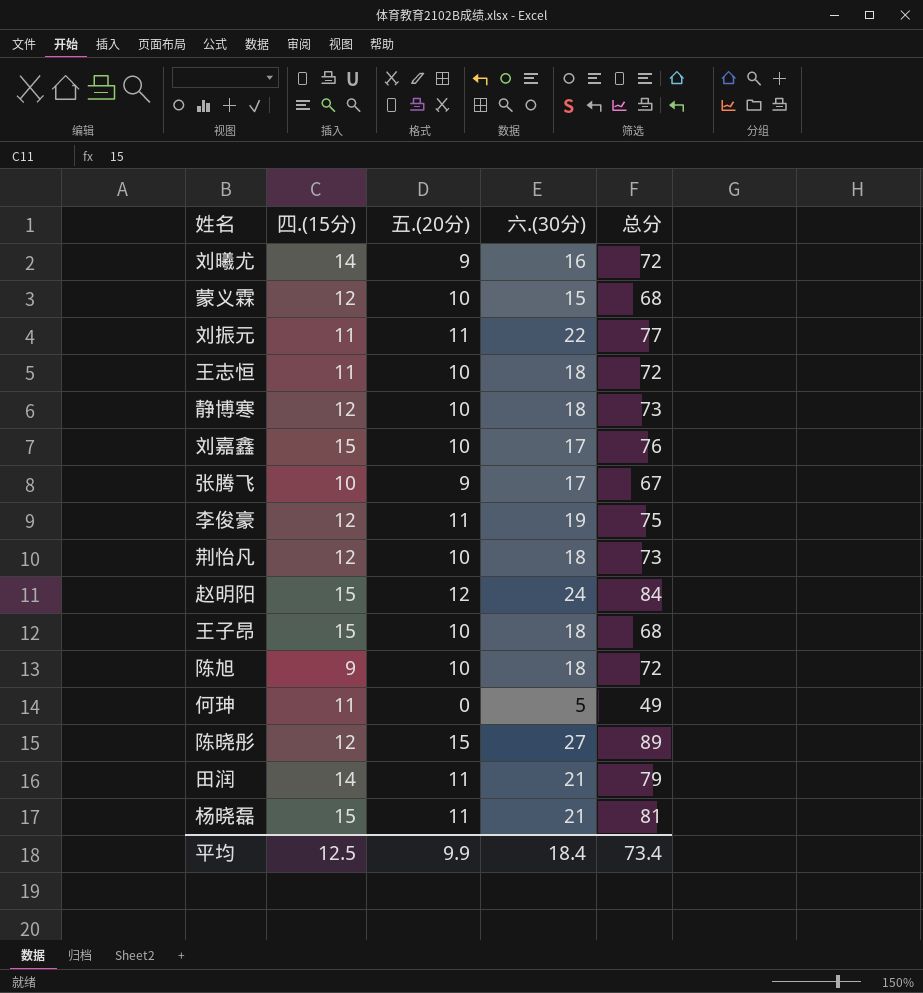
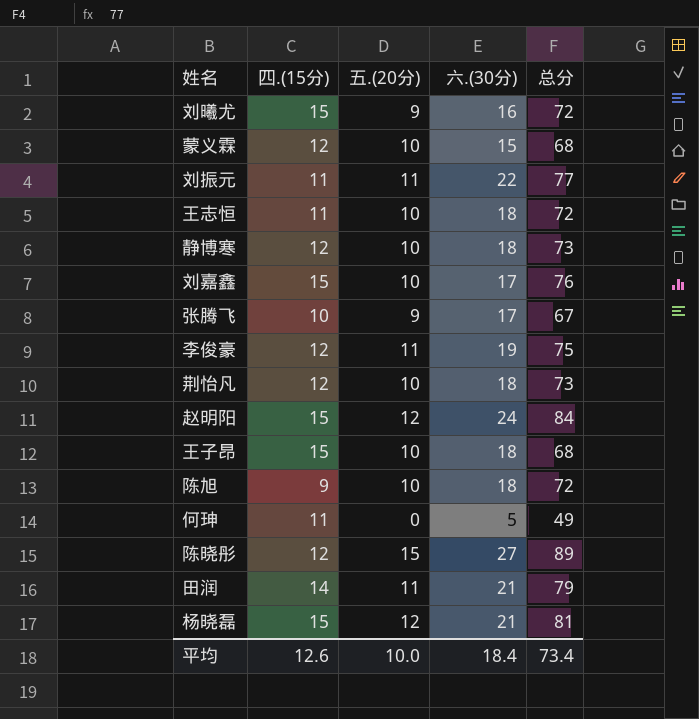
刘曦尤 | 四.(15分): 14 -> 15
杨晓磊 | 五.(20分): 11 -> 12
平均 | 四.(15分): 12.5 -> 12.6
平均 | 五.(20分): 9.9 -> 10.0

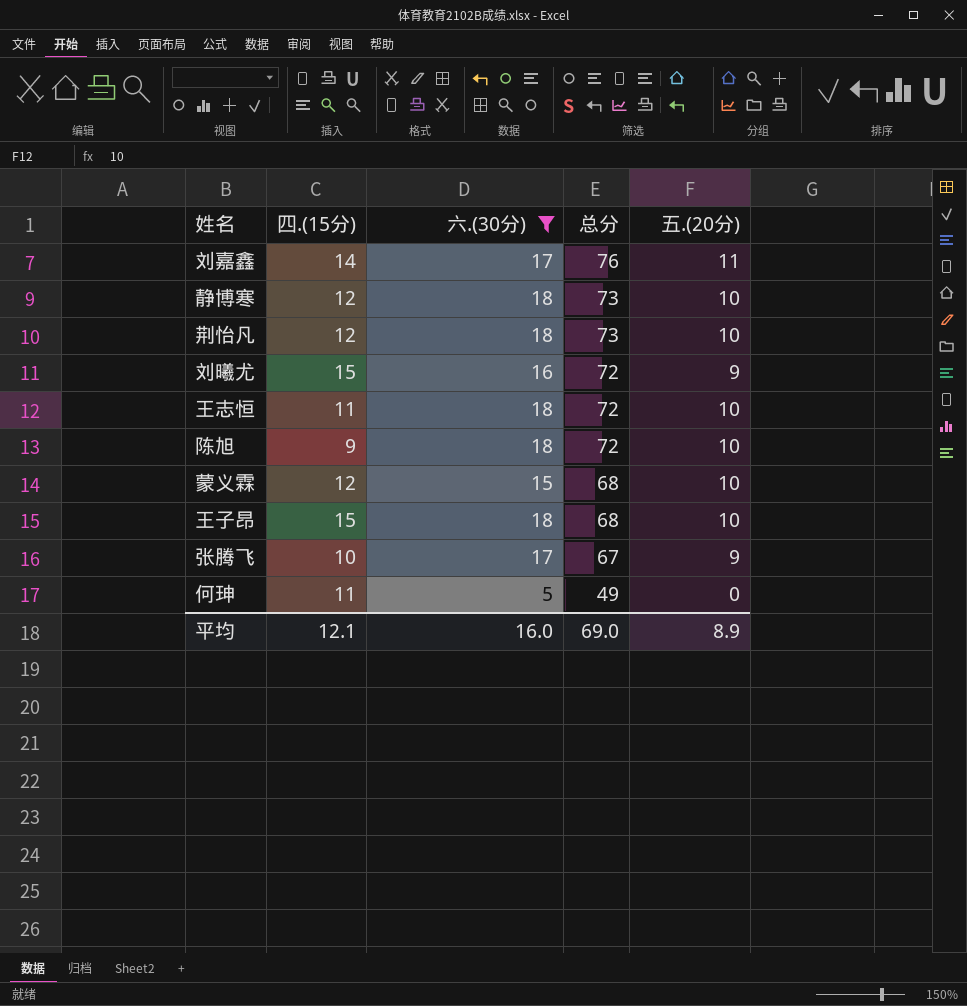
filter: none -> 六.(30分) <= 18
row order: none -> 总分 descending
column 五.(20分) | position: 3 -> 5
刘嘉鑫 | 四.(15分): 15 -> 14
刘嘉鑫 | 五.(20分): 10 -> 11
平均 | 四.(15分): 12.6 -> 12.1
平均 | 六.(30分): 18.4 -> 16.0
平均 | 总分: 73.4 -> 69.0
平均 | 五.(20分): 10.0 -> 8.9

